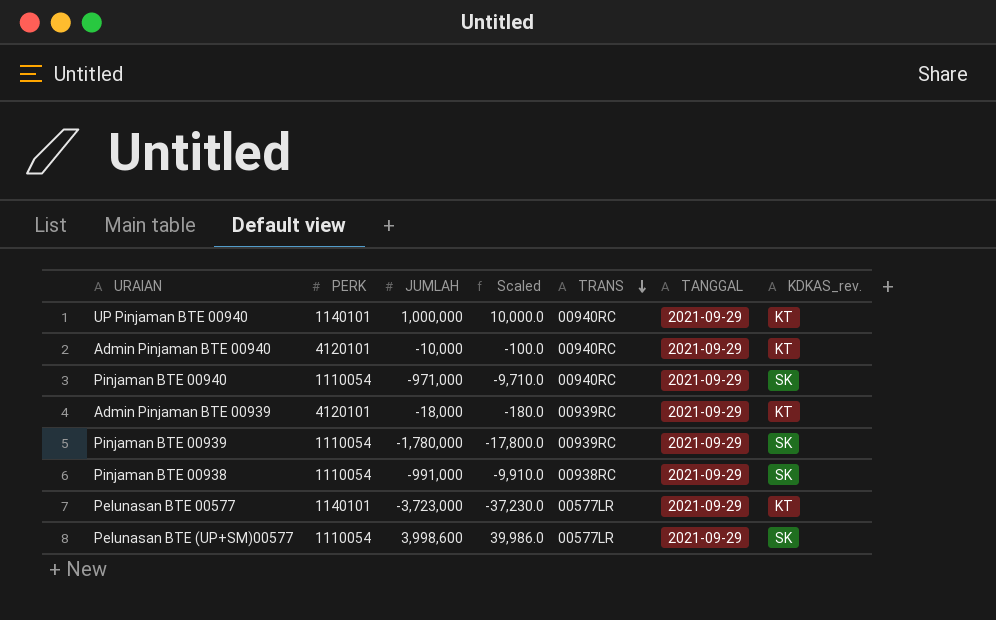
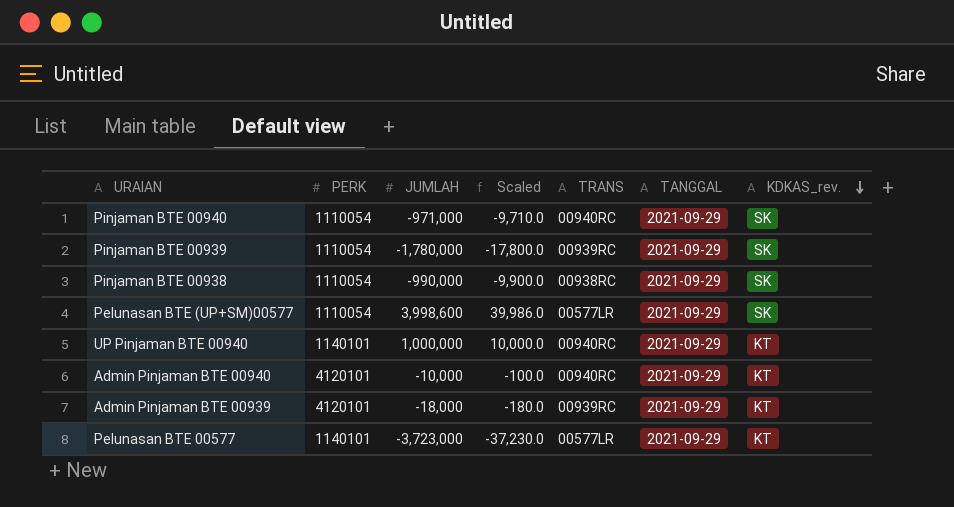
row order: TRANS descending -> KDKAS_rev. descending
Pinjaman BTE 00938 | JUMLAH: -991,000 -> -990,000
Pinjaman BTE 00938 | Scaled: -9,910.0 -> -9,900.0

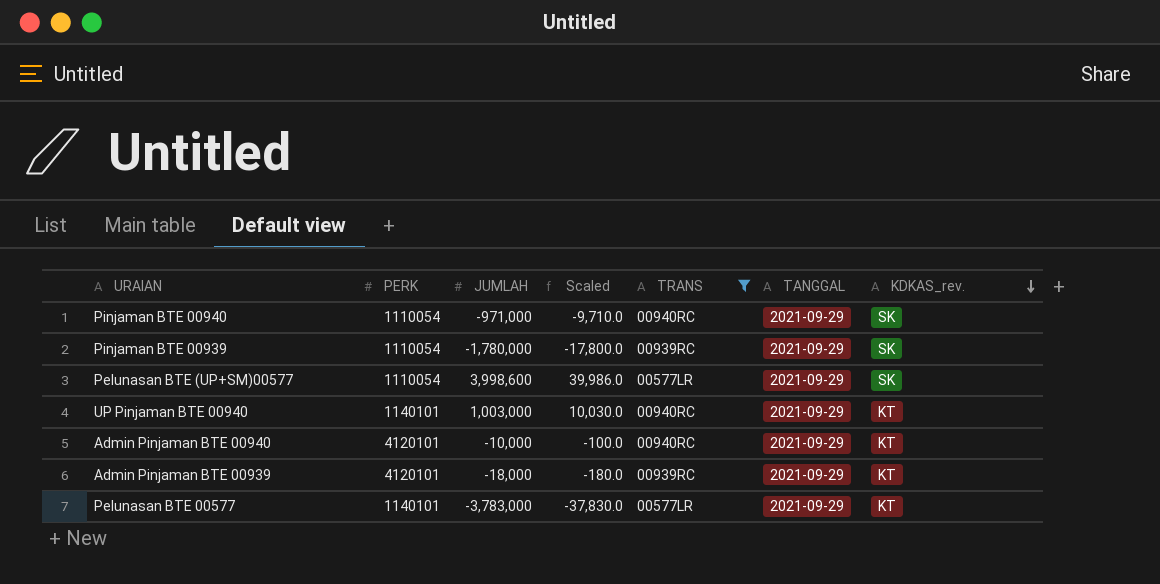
filter: none -> TRANS != 00938RC
UP Pinjaman BTE 00940 | JUMLAH: 1,000,000 -> 1,003,000
UP Pinjaman BTE 00940 | Scaled: 10,000.0 -> 10,030.0
Pelunasan BTE 00577 | JUMLAH: -3,723,000 -> -3,783,000
Pelunasan BTE 00577 | Scaled: -37,230.0 -> -37,830.0

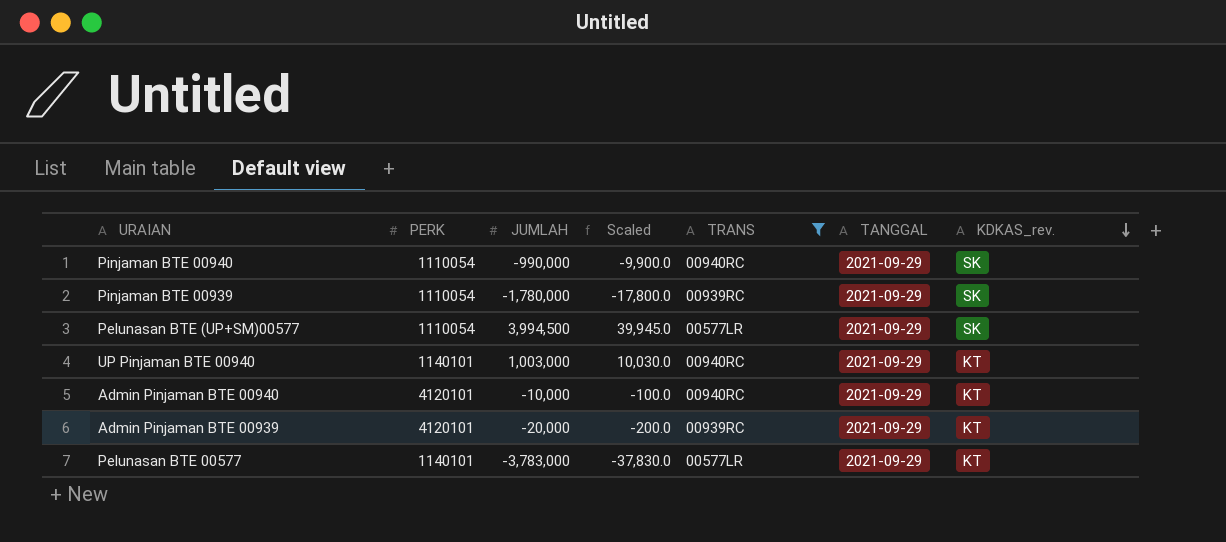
Pinjaman BTE 00940 | JUMLAH: -971,000 -> -990,000
Pinjaman BTE 00940 | Scaled: -9,710.0 -> -9,900.0
Pelunasan BTE (UP+SM)00577 | JUMLAH: 3,998,600 -> 3,994,500
Pelunasan BTE (UP+SM)00577 | Scaled: 39,986.0 -> 39,945.0
Admin Pinjaman BTE 00939 | JUMLAH: -18,000 -> -20,000
Admin Pinjaman BTE 00939 | Scaled: -180.0 -> -200.0

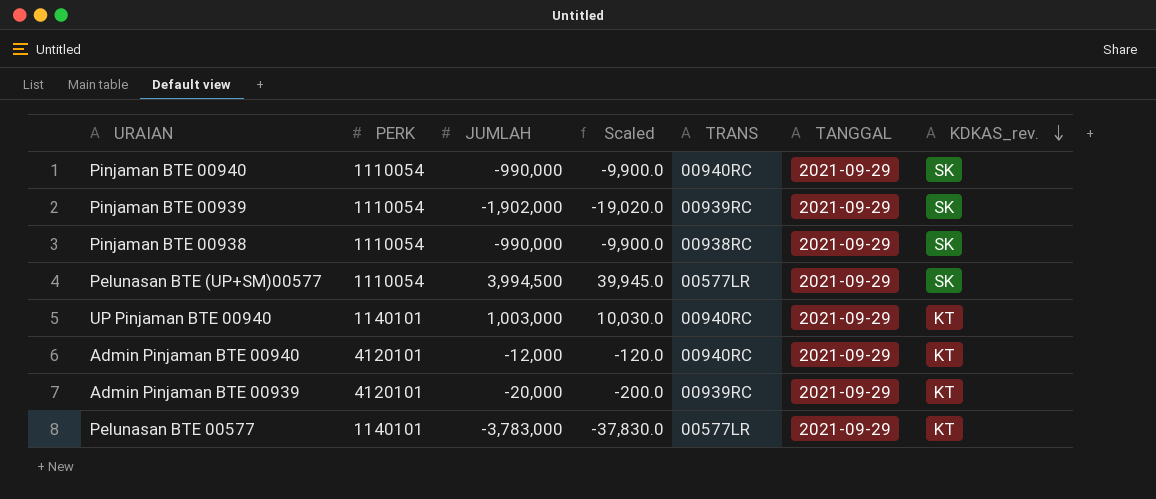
filter: TRANS != 00938RC -> none
Pinjaman BTE 00939 | JUMLAH: -1,780,000 -> -1,902,000
Pinjaman BTE 00939 | Scaled: -17,800.0 -> -19,020.0
Admin Pinjaman BTE 00940 | JUMLAH: -10,000 -> -12,000
Admin Pinjaman BTE 00940 | Scaled: -100.0 -> -120.0

